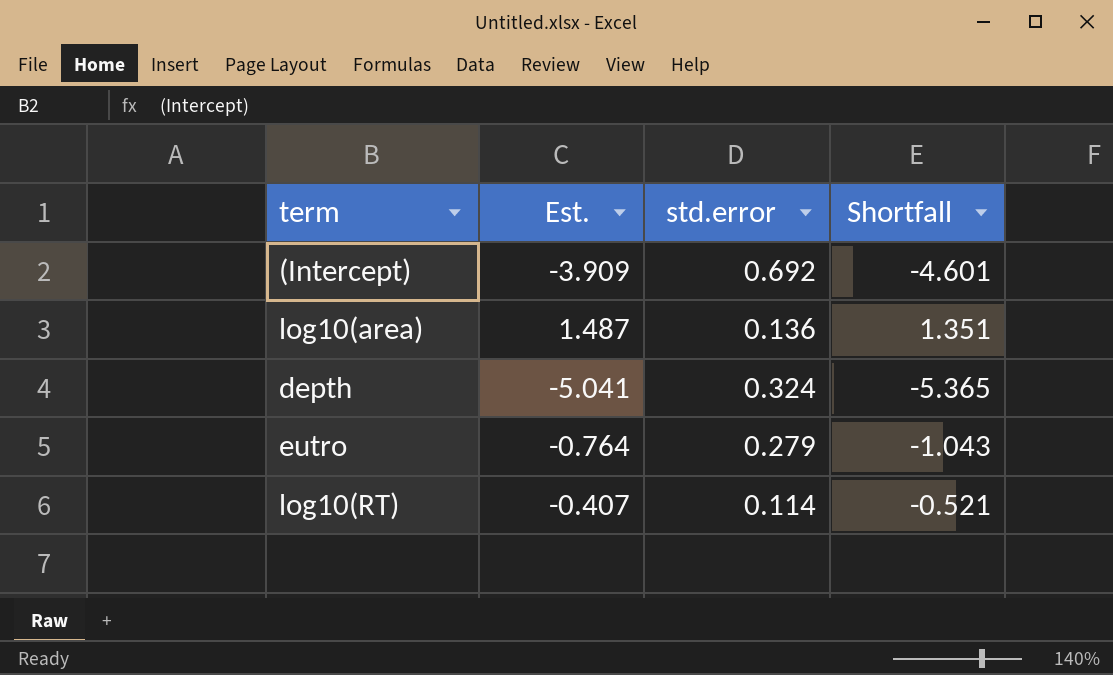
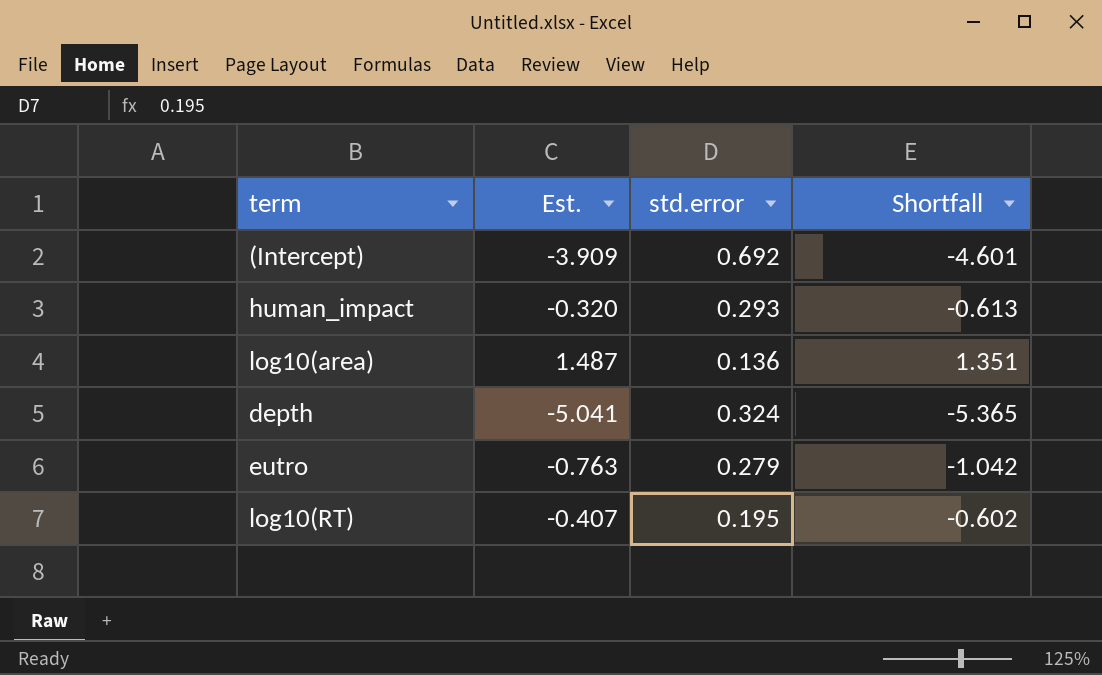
row human_impact: none -> -0.320 | 0.293 | -0.613
eutro | Est.: -0.764 -> -0.763
eutro | Shortfall: -1.043 -> -1.042
log10(RT) | std.error: 0.114 -> 0.195
log10(RT) | Shortfall: -0.521 -> -0.602

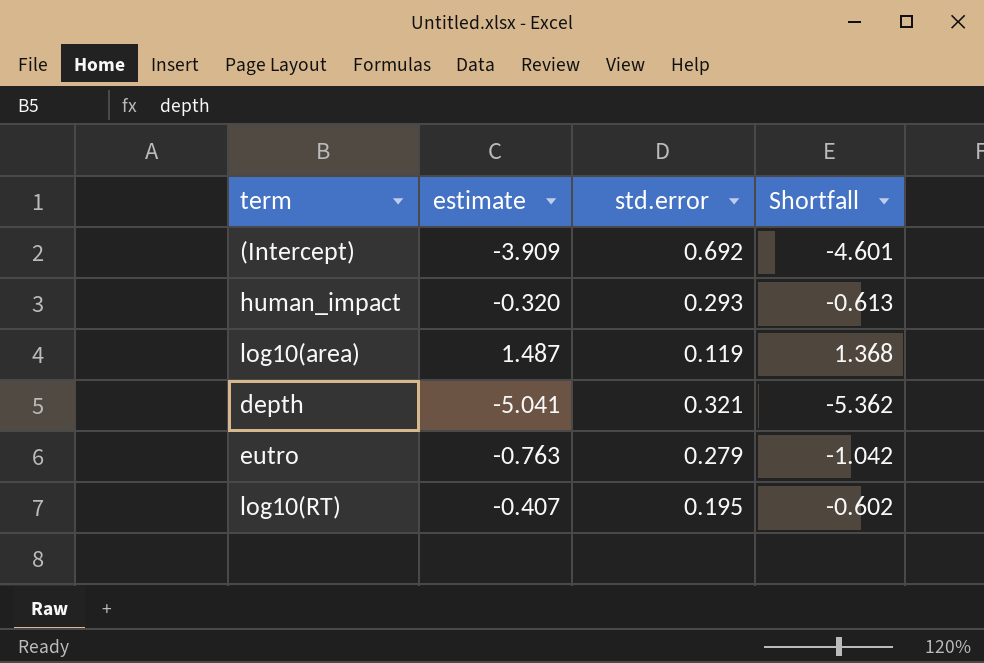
column name: Est. -> estimate
log10(area) | std.error: 0.136 -> 0.119
log10(area) | Shortfall: 1.351 -> 1.368
depth | std.error: 0.324 -> 0.321
depth | Shortfall: -5.365 -> -5.362

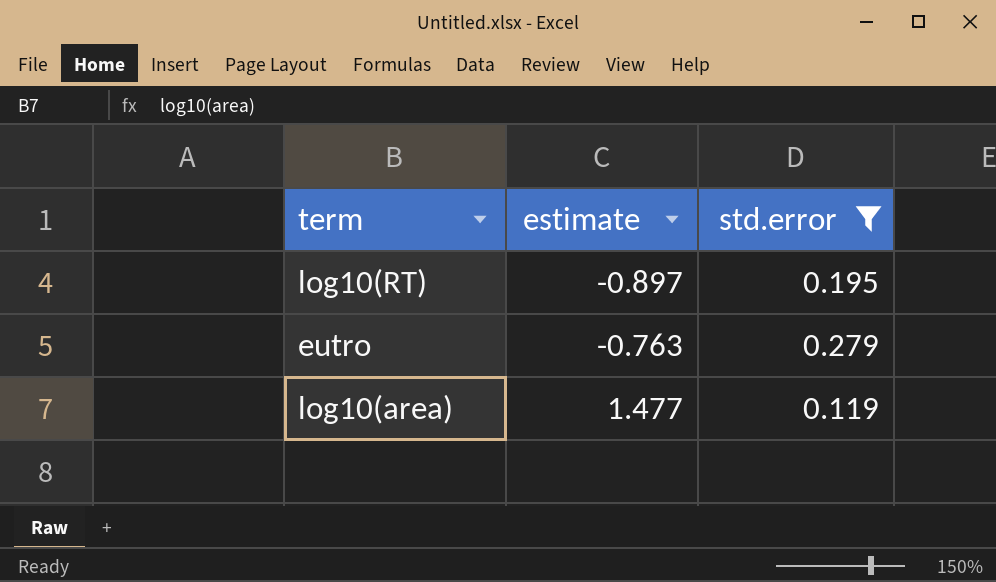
filter: none -> std.error <= 0.279
row order: none -> estimate ascending
column Shortfall | formula: [estimate] - [std.error] -> none
log10(RT) | estimate: -0.407 -> -0.897
log10(area) | estimate: 1.487 -> 1.477

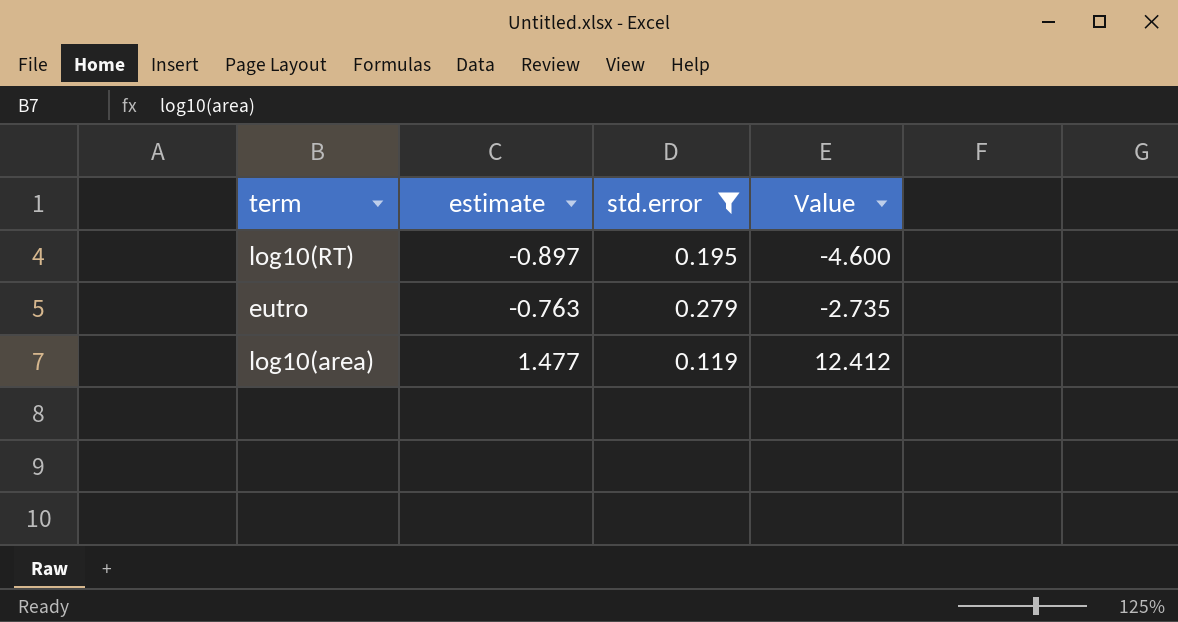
column Value | formula: none -> [estimate] / [std.error]

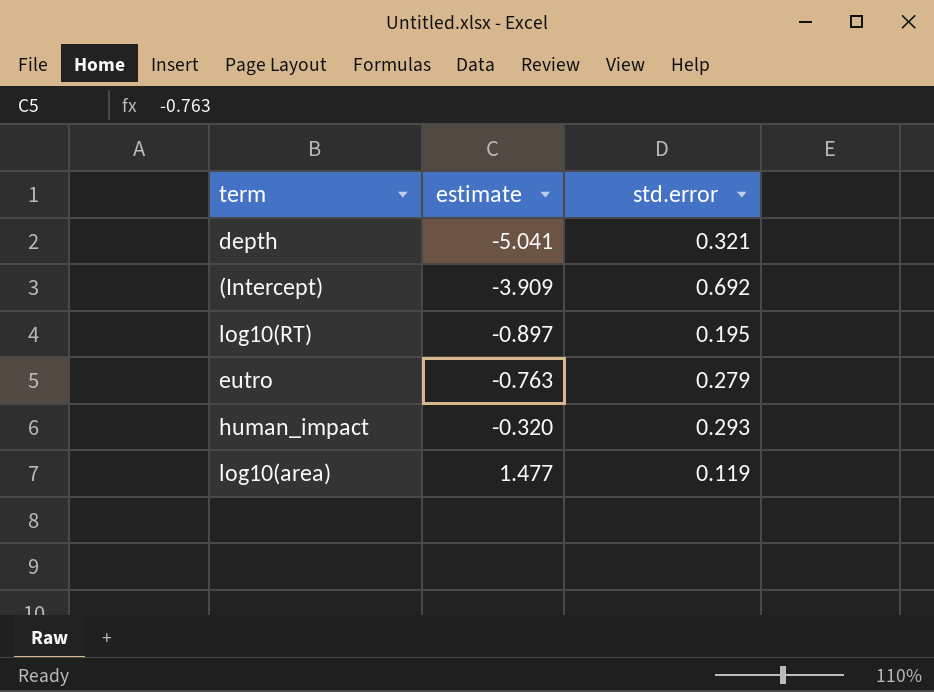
filter: std.error <= 0.279 -> none
column Value | formula: [estimate] / [std.error] -> none

